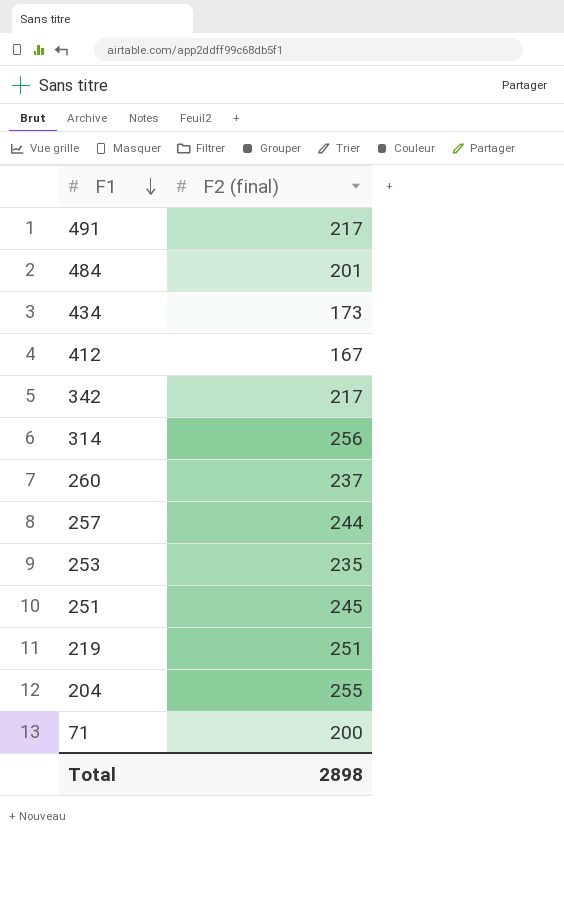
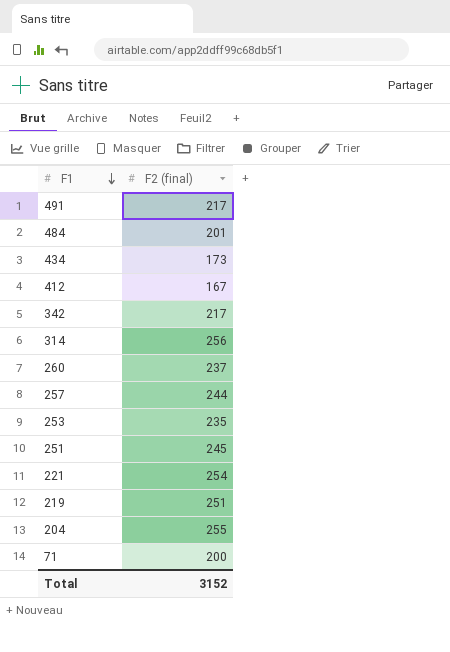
row 221: none -> 254
Total | F2 (final): 2898 -> 3152

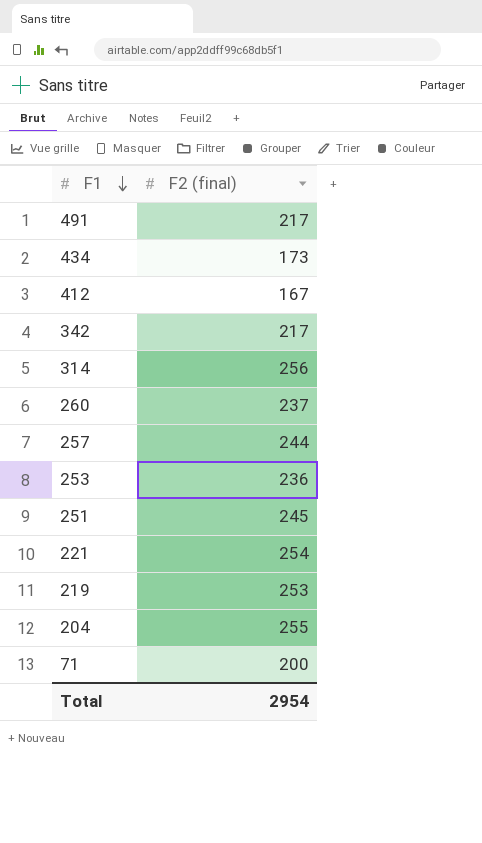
row 484: 201 -> none
253 | F2 (final): 235 -> 236
219 | F2 (final): 251 -> 253
Total | F2 (final): 3152 -> 2954

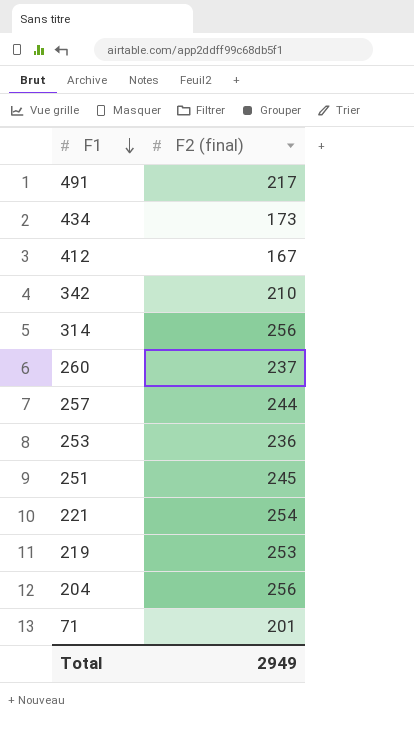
342 | F2 (final): 217 -> 210
204 | F2 (final): 255 -> 256
71 | F2 (final): 200 -> 201
Total | F2 (final): 2954 -> 2949

